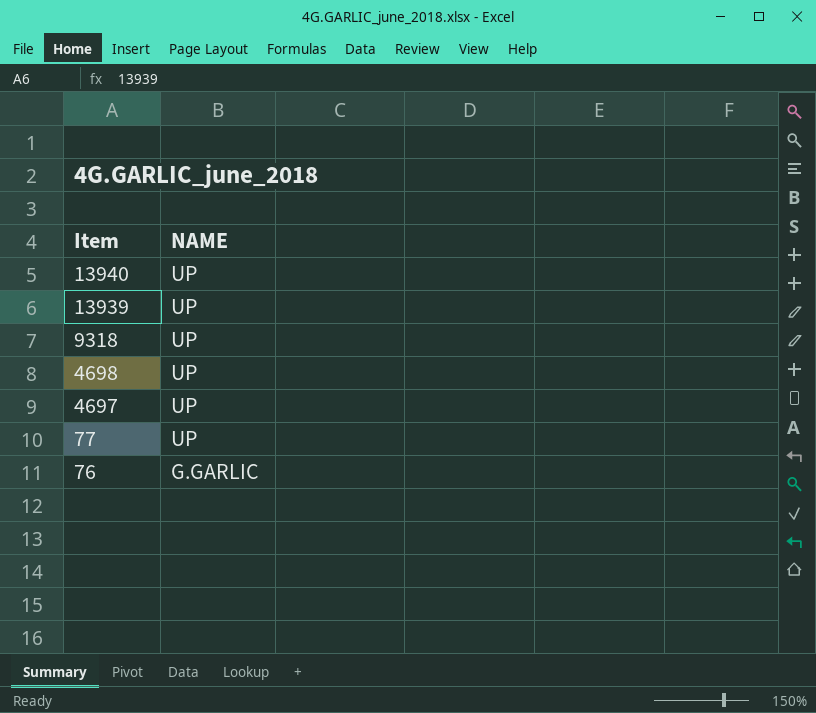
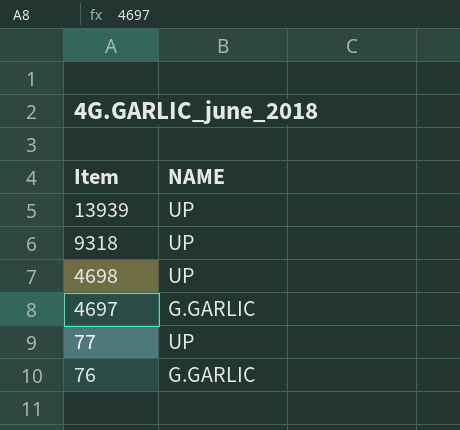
row 13940: UP -> none
4697 | NAME: UP -> G.GARLIC

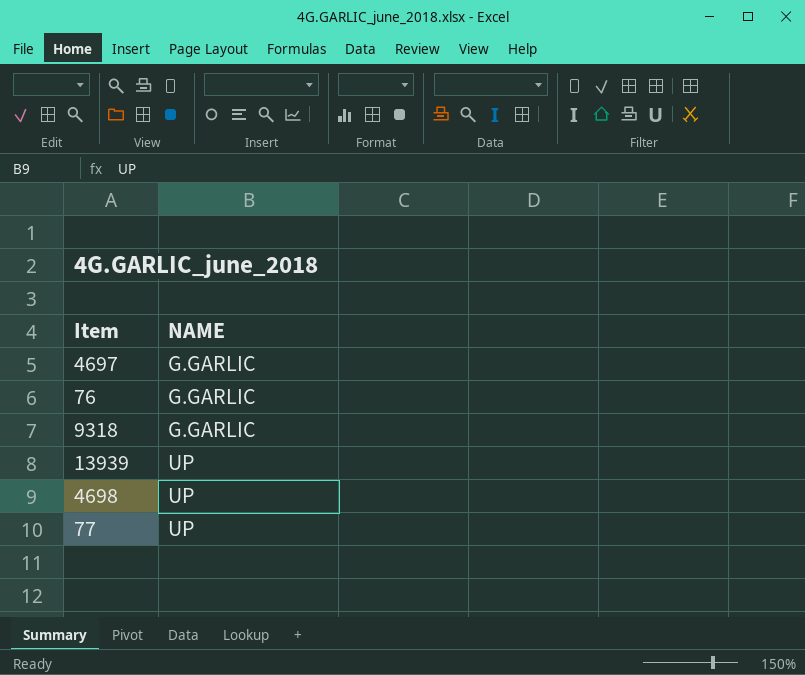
row order: Item descending -> NAME ascending
9318 | NAME: UP -> G.GARLIC

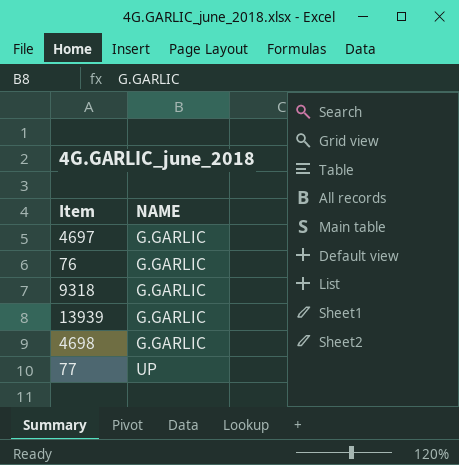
13939 | NAME: UP -> G.GARLIC
4698 | NAME: UP -> G.GARLIC

